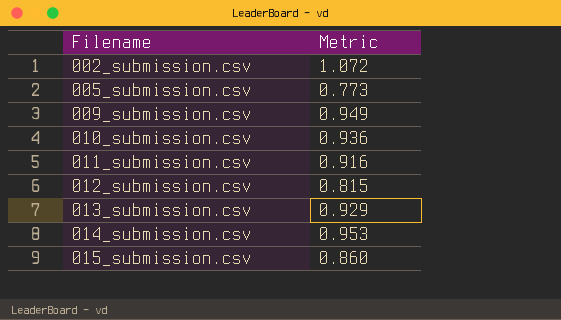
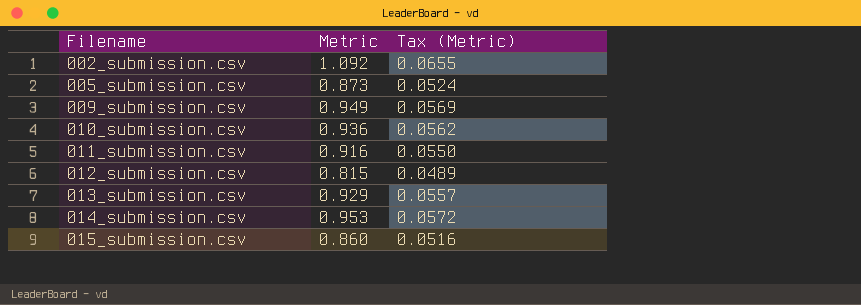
column Tax (Metric) | formula: none -> [Metric] * 0.06
002_submission.csv | Metric: 1.072 -> 1.092
005_submission.csv | Metric: 0.773 -> 0.873

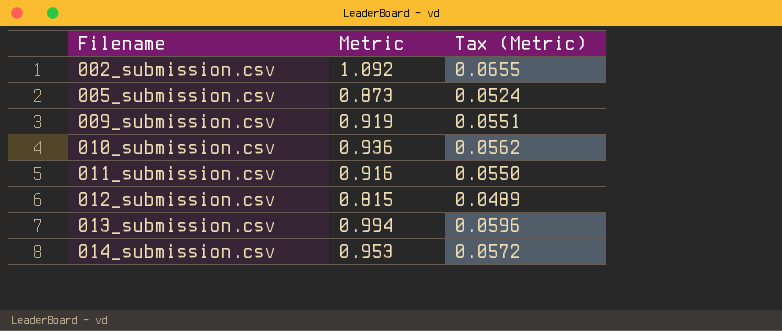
row 015_submission.csv: 0.860 | 0.0516 -> none
009_submission.csv | Metric: 0.949 -> 0.919
009_submission.csv | Tax (Metric): 0.0569 -> 0.0551
013_submission.csv | Metric: 0.929 -> 0.994
013_submission.csv | Tax (Metric): 0.0557 -> 0.0596

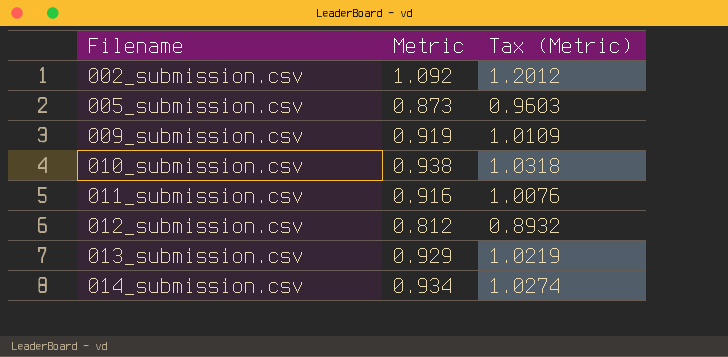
column Tax (Metric) | formula: [Metric] * 0.06 -> [Metric] * 1.1
010_submission.csv | Metric: 0.936 -> 0.938
012_submission.csv | Metric: 0.815 -> 0.812
013_submission.csv | Metric: 0.994 -> 0.929
014_submission.csv | Metric: 0.953 -> 0.934

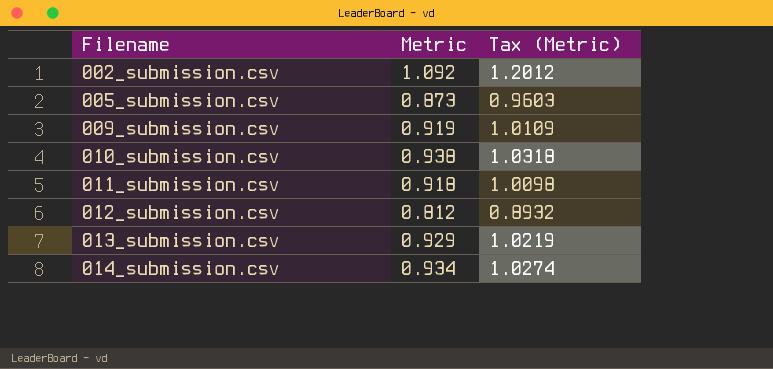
011_submission.csv | Metric: 0.916 -> 0.918
011_submission.csv | Tax (Metric): 1.0076 -> 1.0098

